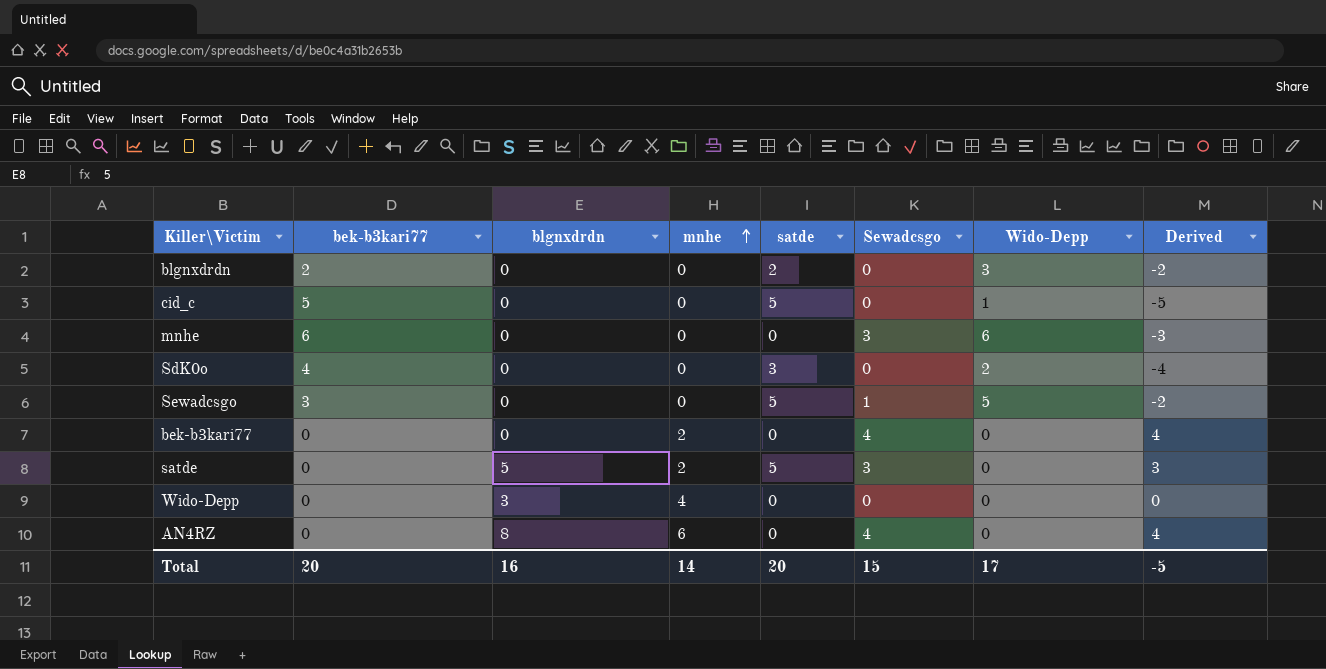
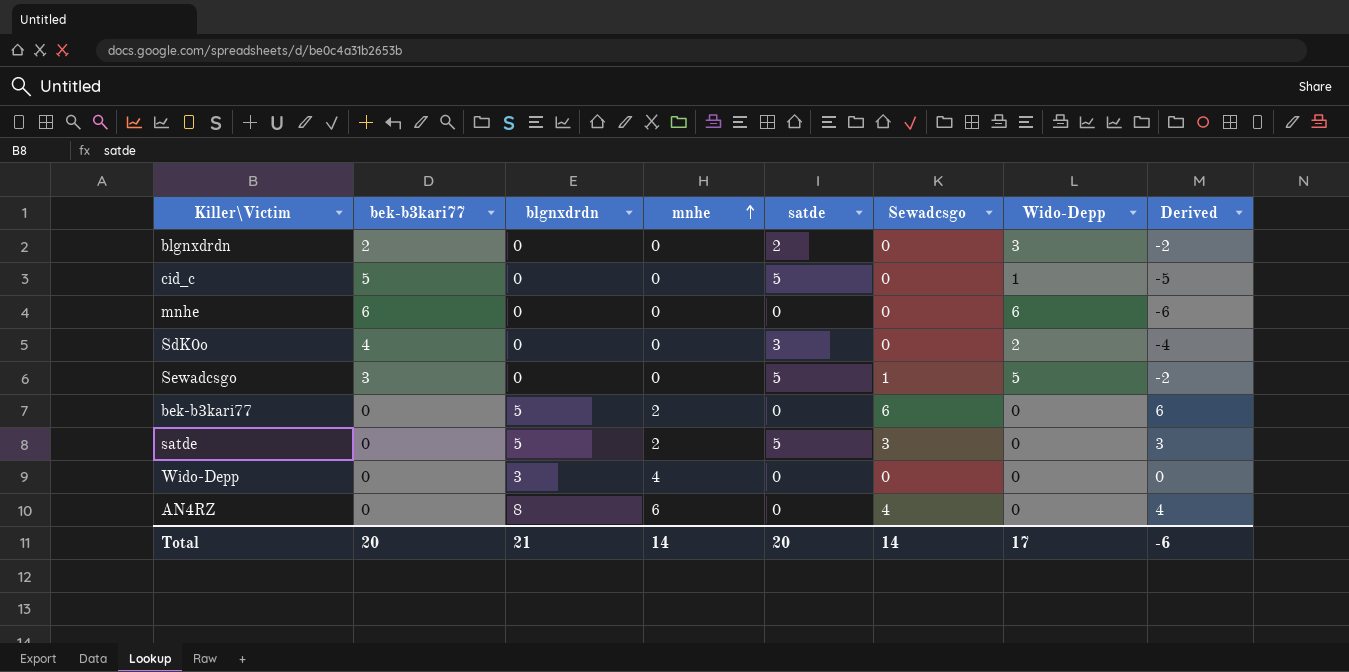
mnhe | Sewadcsgo: 3 -> 0
mnhe | Derived: -3 -> -6
bek-b3kari77 | blgnxdrdn: 0 -> 5
bek-b3kari77 | Sewadcsgo: 4 -> 6
bek-b3kari77 | Derived: 4 -> 6
Total | blgnxdrdn: 16 -> 21
Total | Sewadcsgo: 15 -> 14
Total | Derived: -5 -> -6

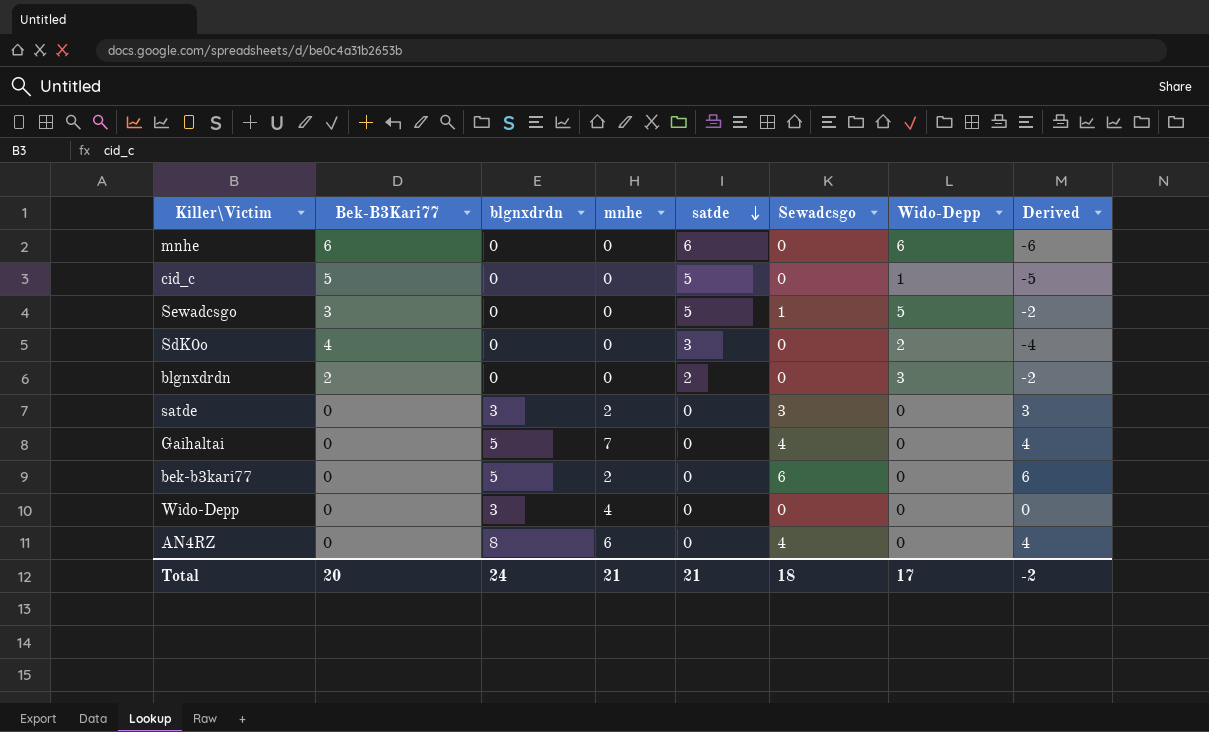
row order: mnhe ascending -> satde descending
column name: bek-b3kari77 -> Bek-B3Kari77
mnhe | satde: 0 -> 6
satde | blgnxdrdn: 5 -> 3
satde | satde: 5 -> 0
row Gaihaltai: none -> 0 | 5 | 7 | 0 | 4 | 0 | 4
Total | blgnxdrdn: 21 -> 24
Total | mnhe: 14 -> 21
Total | satde: 20 -> 21
Total | Sewadcsgo: 14 -> 18
Total | Derived: -6 -> -2

